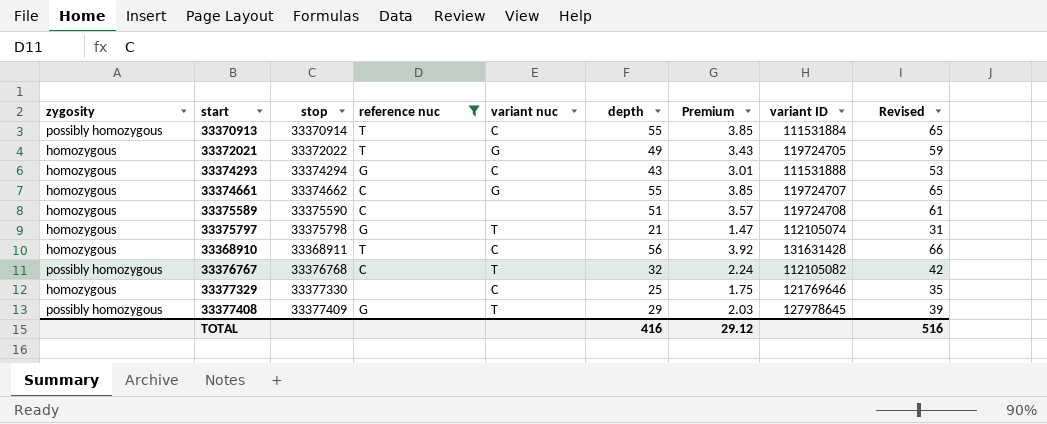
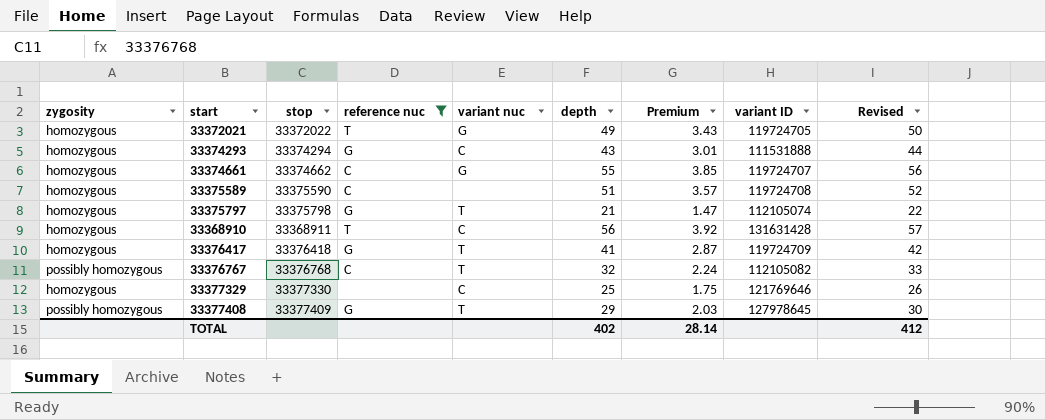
column Revised | formula: [depth] + 10 -> [depth] + 1
row 33370913: possibly homozygous | 33370914 | T | C | 55 | 3.85 | 111531884 | 65 -> none
row 33376417: none -> homozygous | 33376418 | G | T | 41 | 2.87 | 119724709 | 42
TOTAL | depth: 416 -> 402
TOTAL | Premium: 29.12 -> 28.14
TOTAL | Revised: 516 -> 412

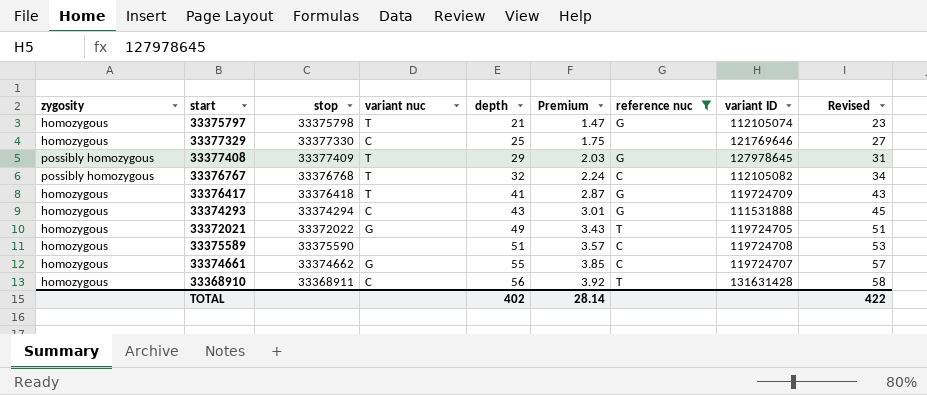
row order: none -> depth ascending
column reference nuc | position: 4 -> 7
column Revised | formula: [depth] + 1 -> [depth] + 2
TOTAL | Revised: 412 -> 422

